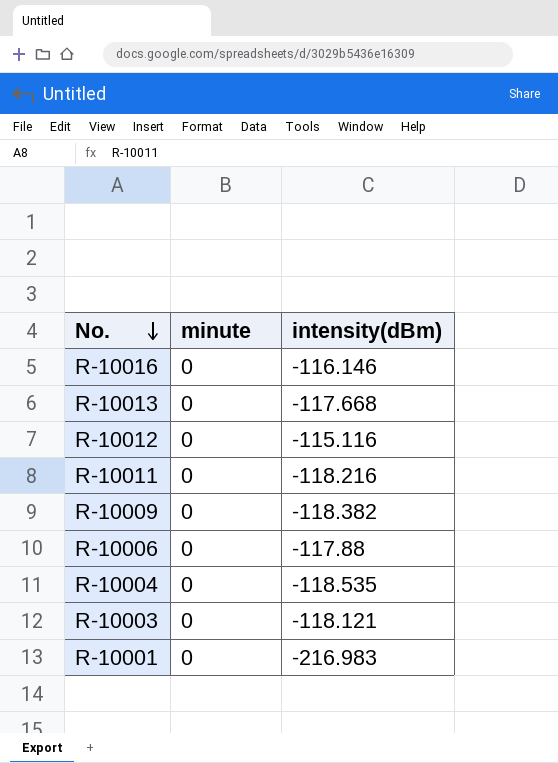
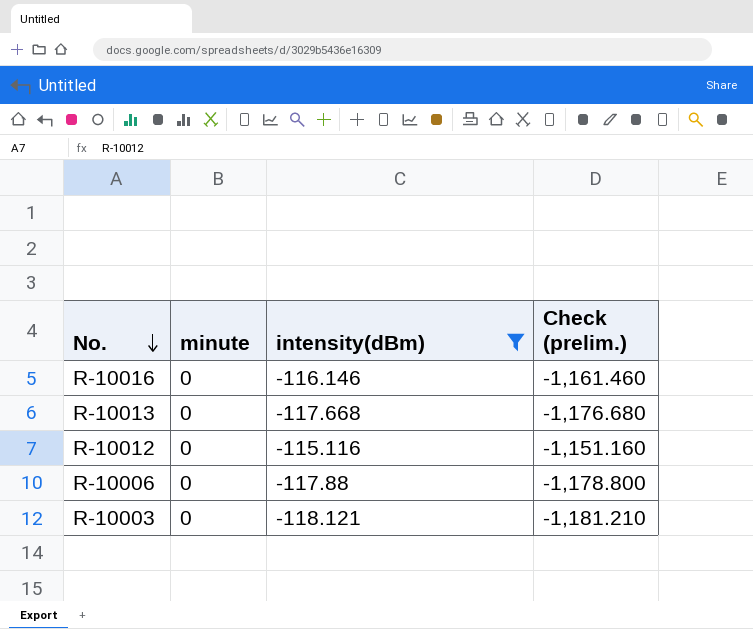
filter: none -> intensity(dBm) >= -118.121
column Check (prelim.) | formula: none -> [intensity(dBm)] * 10

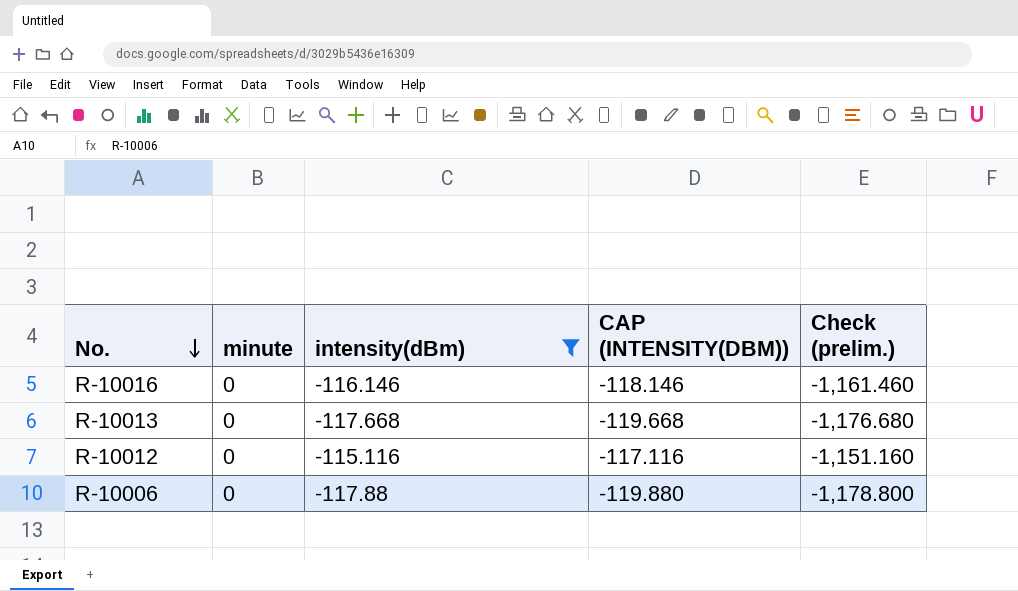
column CAP (INTENSITY(DBM)) | formula: none -> [intensity(dBm)] - 2
row R-10003: 0 | -118.121 | -1,181.210 -> none

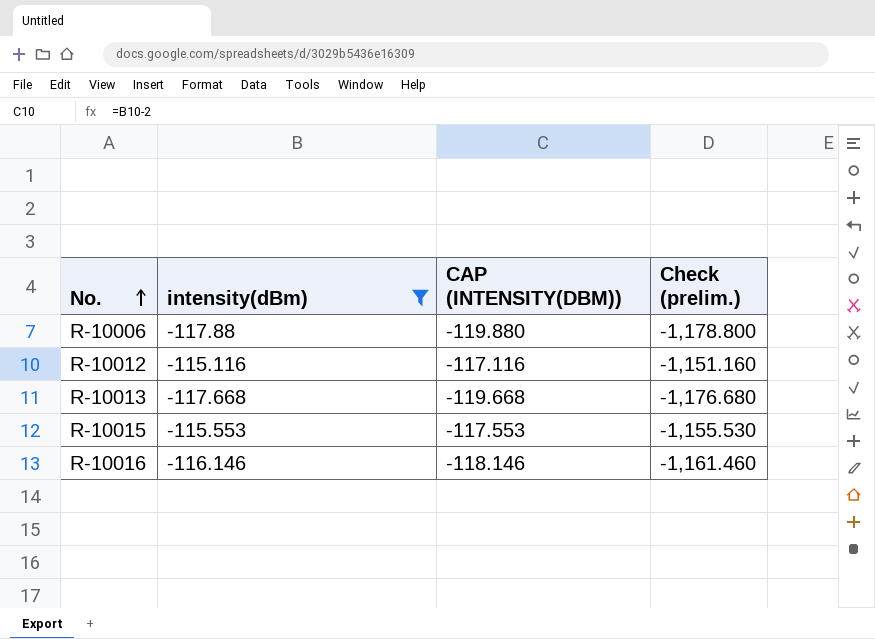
row order: No. descending -> No. ascending
column minute | position: 2 -> none
row R-10015: none -> -115.553 | -117.553 | -1,155.530

